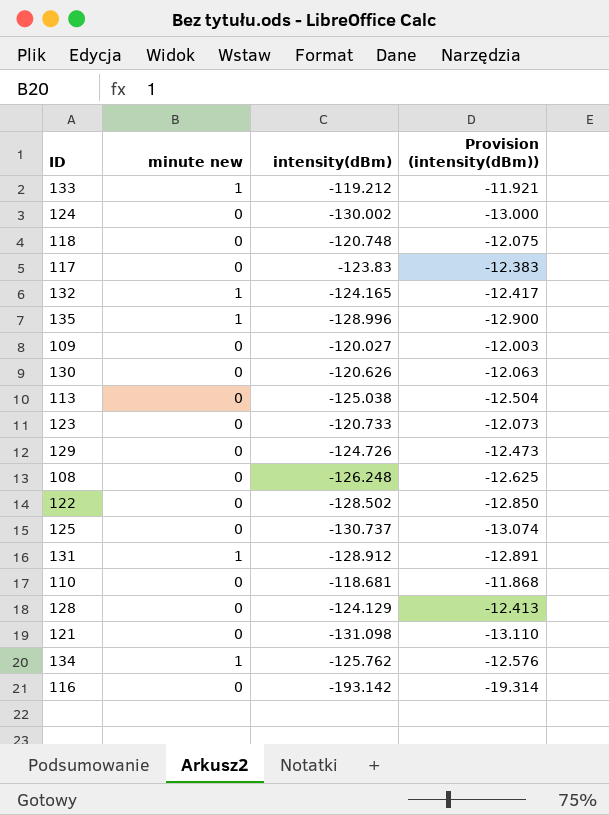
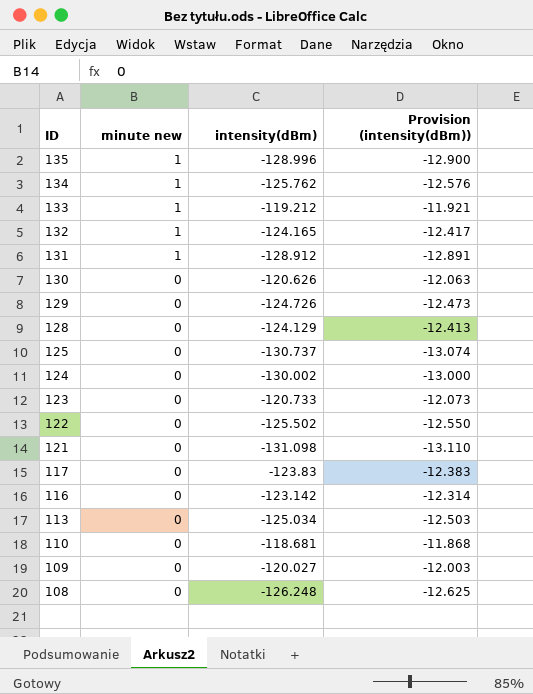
row order: none -> ID descending
row 118: 0 | -120.748 | -12.075 -> none
122 | intensity(dBm): -128.502 -> -125.502
122 | Provision (intensity(dBm)): -12.850 -> -12.550
116 | intensity(dBm): -193.142 -> -123.142
116 | Provision (intensity(dBm)): -19.314 -> -12.314
113 | intensity(dBm): -125.038 -> -125.034
113 | Provision (intensity(dBm)): -12.504 -> -12.503

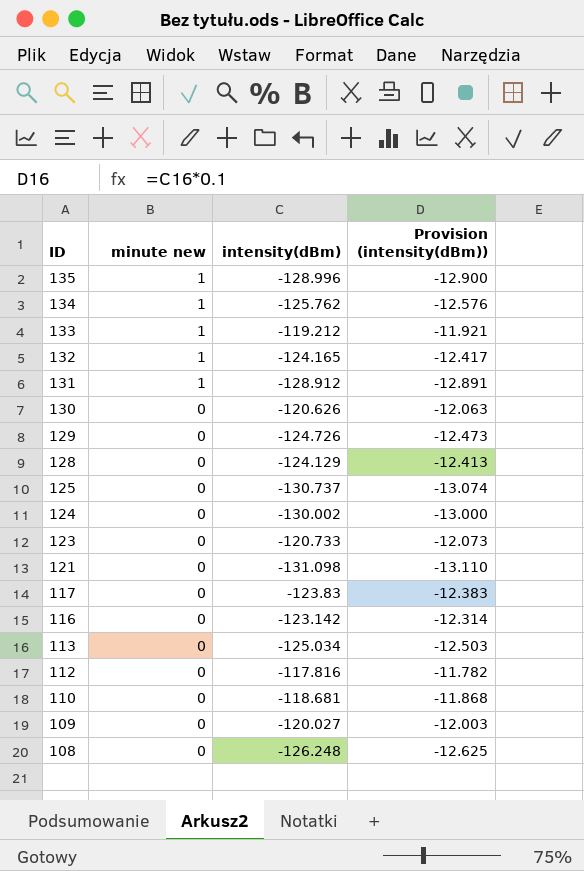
row 122: 0 | -125.502 | -12.550 -> none
row 112: none -> 0 | -117.816 | -11.782

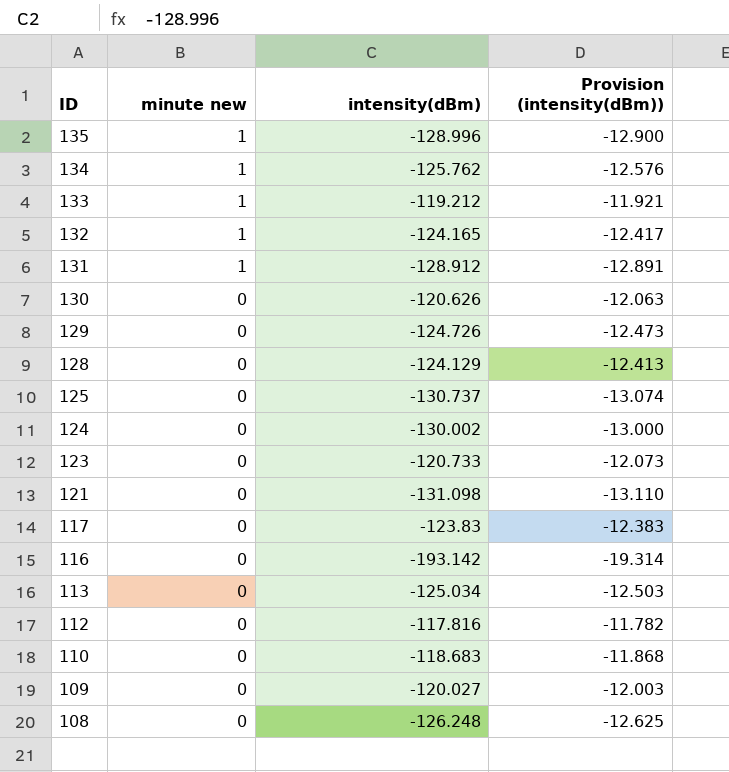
116 | intensity(dBm): -123.142 -> -193.142
116 | Provision (intensity(dBm)): -12.314 -> -19.314
110 | intensity(dBm): -118.681 -> -118.683

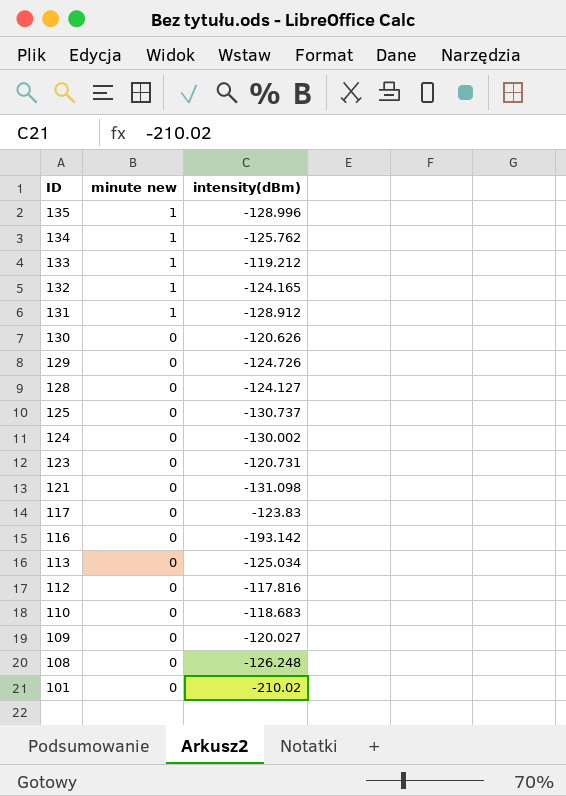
column Provision (intensity(dBm)) | formula: [intensity(dBm)] * 0.1 -> none
128 | intensity(dBm): -124.129 -> -124.127
123 | intensity(dBm): -120.733 -> -120.731
row 101: none -> 0 | -210.02

